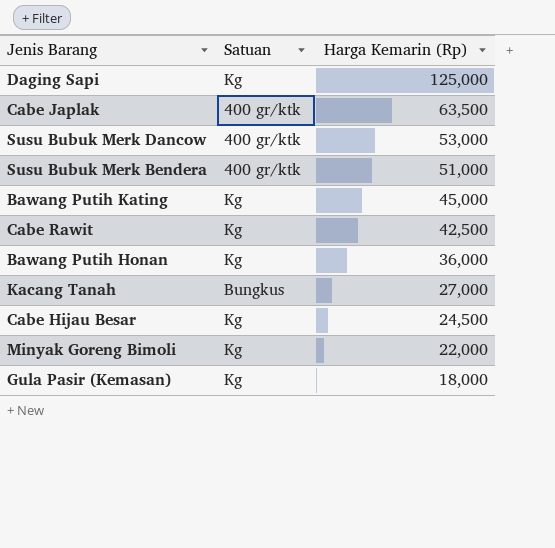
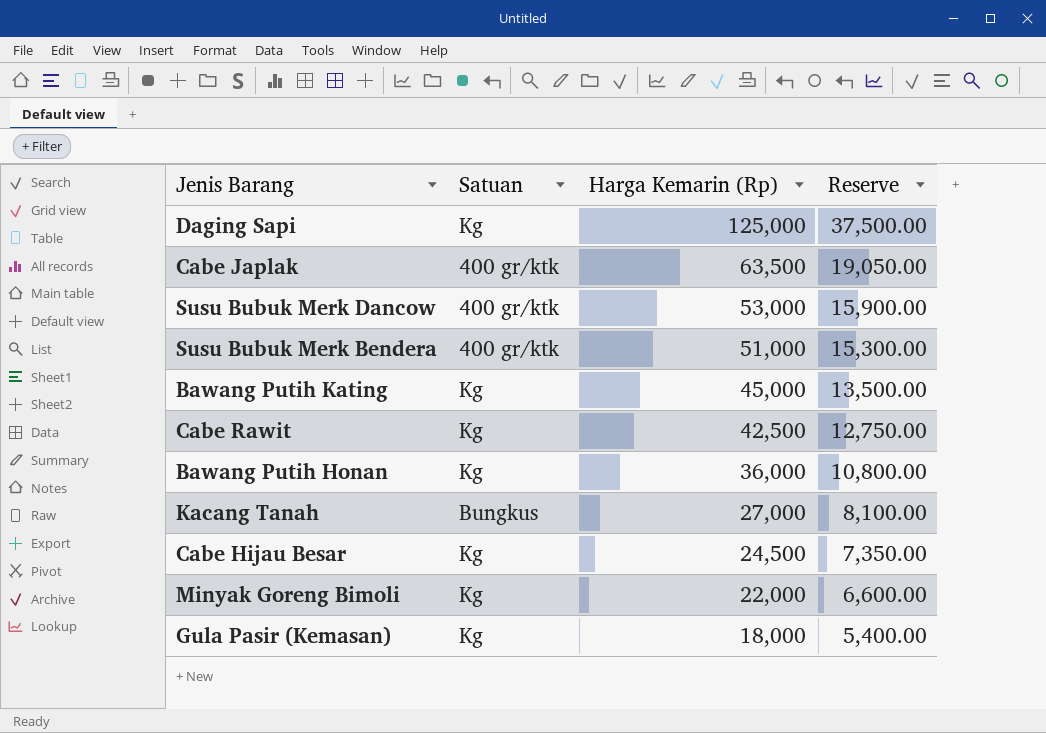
column Reserve | formula: none -> [Harga Kemarin (Rp)] * 0.3

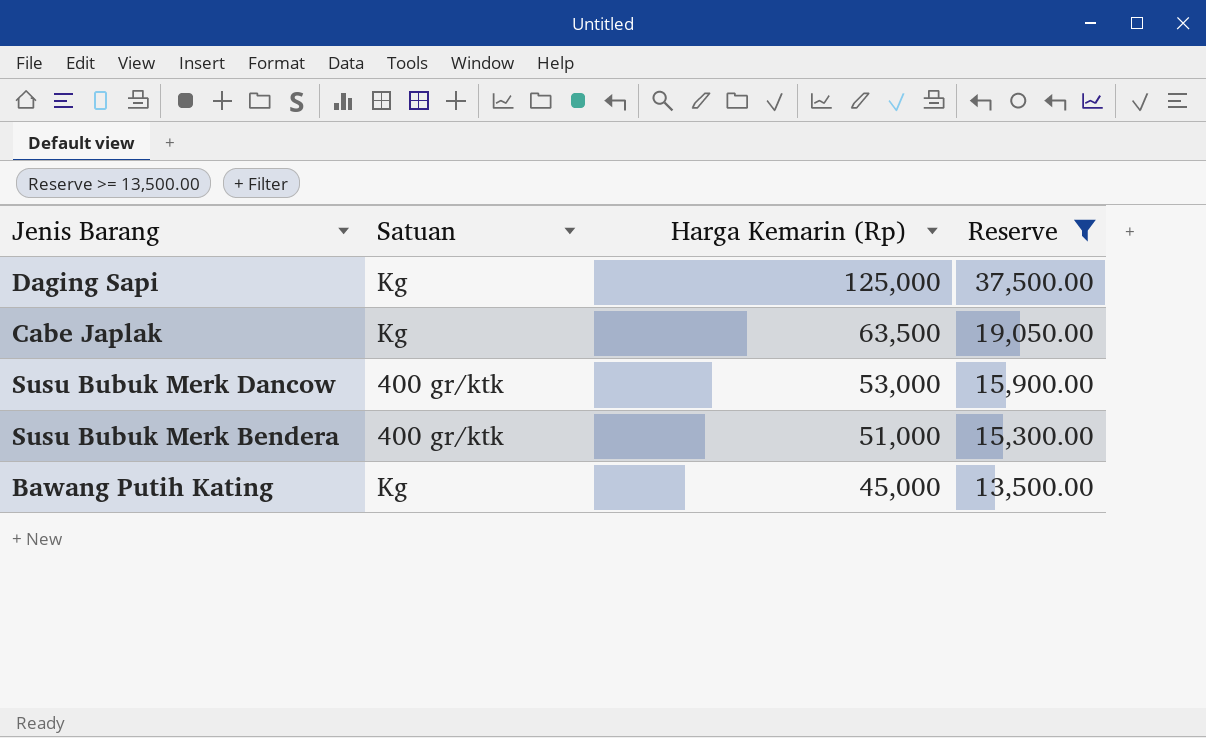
filter: none -> Reserve >= 13,500.00
Cabe Japlak | Satuan: 400 gr/ktk -> Kg

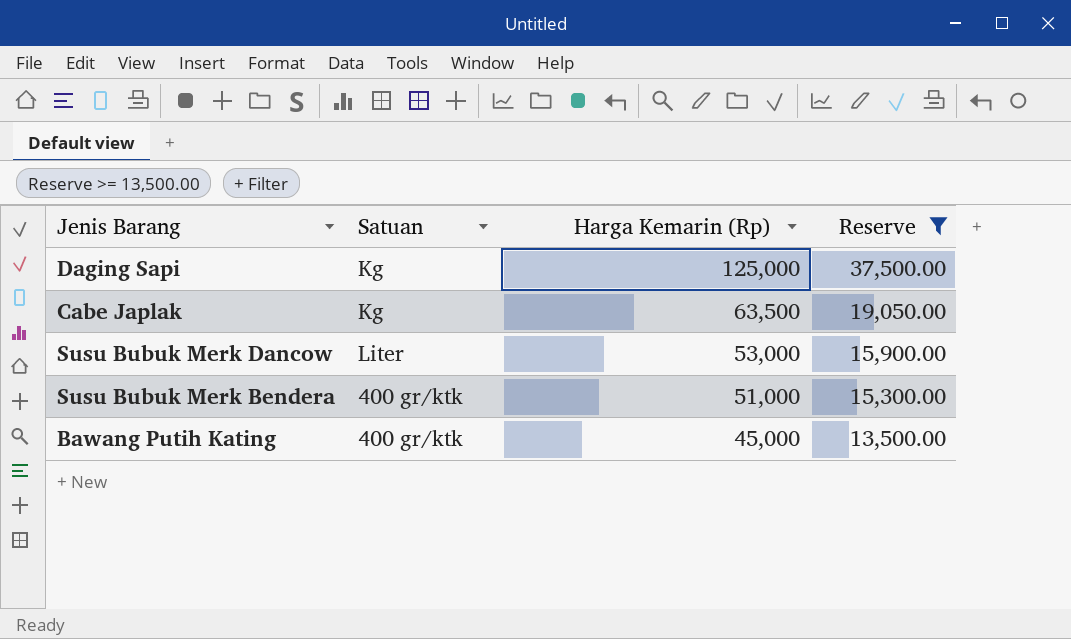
Susu Bubuk Merk Dancow | Satuan: 400 gr/ktk -> Liter
Bawang Putih Kating | Satuan: Kg -> 400 gr/ktk

